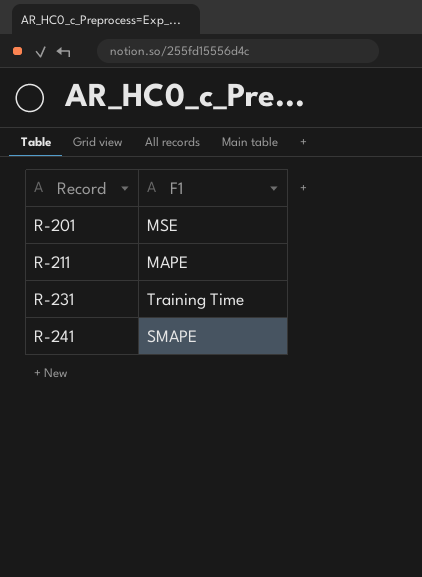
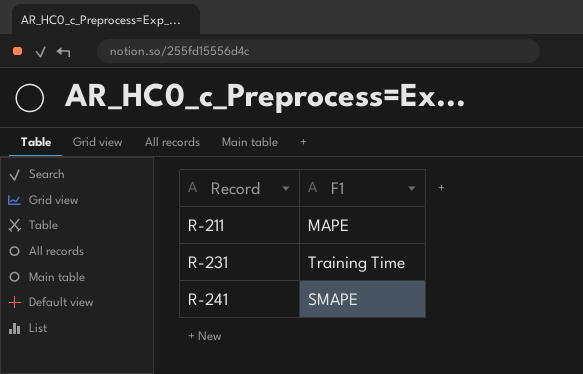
row R-201: MSE -> none

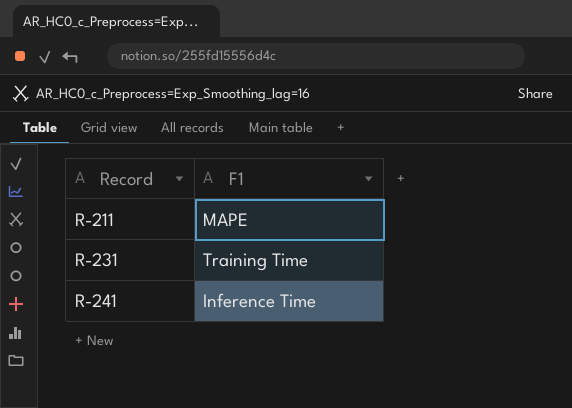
R-241 | F1: SMAPE -> Inference Time

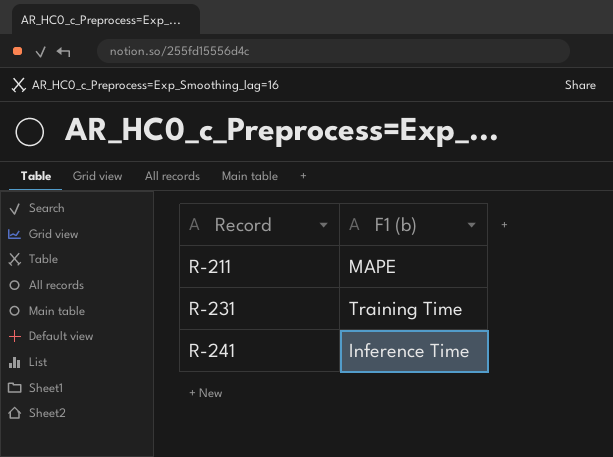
column name: F1 -> F1 (b)

